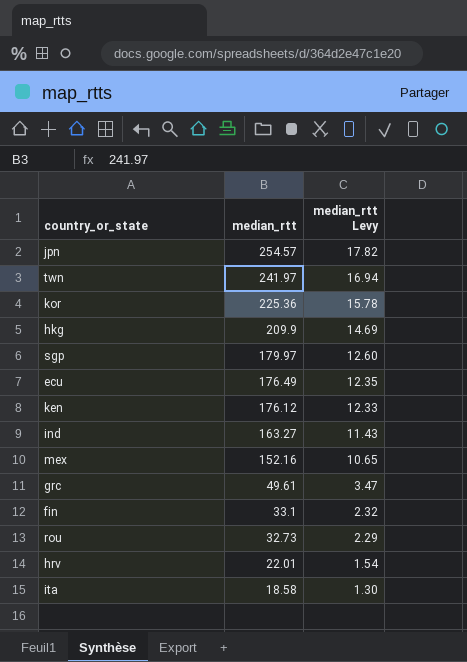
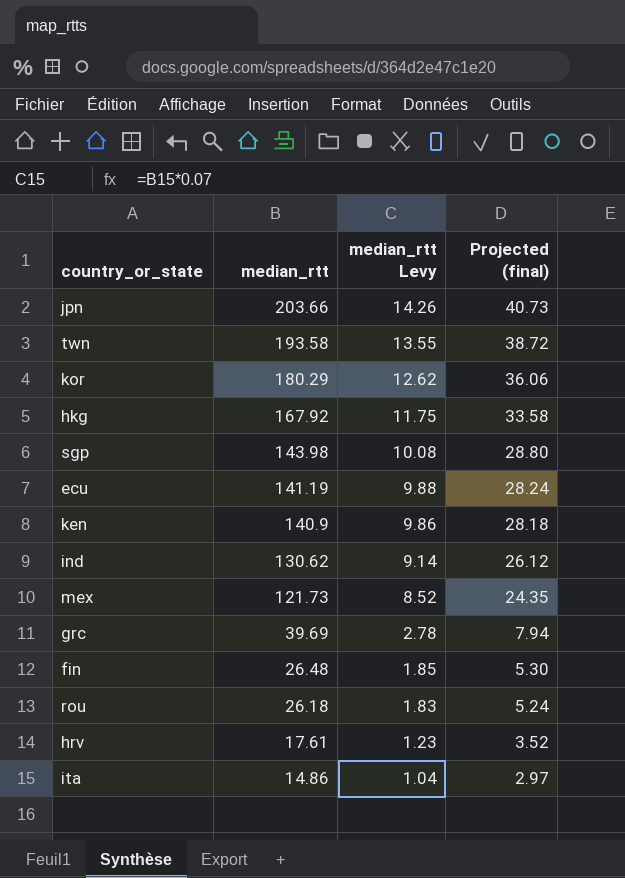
column Projected (final) | formula: none -> [median_rtt] * 0.2
jpn | median_rtt: 254.57 -> 203.66
jpn | median_rtt Levy: 17.82 -> 14.26
twn | median_rtt: 241.97 -> 193.58
twn | median_rtt Levy: 16.94 -> 13.55
kor | median_rtt: 225.36 -> 180.29
kor | median_rtt Levy: 15.78 -> 12.62
hkg | median_rtt: 209.9 -> 167.92
hkg | median_rtt Levy: 14.69 -> 11.75
sgp | median_rtt: 179.97 -> 143.98
sgp | median_rtt Levy: 12.60 -> 10.08
ecu | median_rtt: 176.49 -> 141.19
ecu | median_rtt Levy: 12.35 -> 9.88
ken | median_rtt: 176.12 -> 140.9
ken | median_rtt Levy: 12.33 -> 9.86
ind | median_rtt: 163.27 -> 130.62
ind | median_rtt Levy: 11.43 -> 9.14
mex | median_rtt: 152.16 -> 121.73
mex | median_rtt Levy: 10.65 -> 8.52
grc | median_rtt: 49.61 -> 39.69
grc | median_rtt Levy: 3.47 -> 2.78
fin | median_rtt: 33.1 -> 26.48
fin | median_rtt Levy: 2.32 -> 1.85
rou | median_rtt: 32.73 -> 26.18
rou | median_rtt Levy: 2.29 -> 1.83
hrv | median_rtt: 22.01 -> 17.61
hrv | median_rtt Levy: 1.54 -> 1.23
ita | median_rtt: 18.58 -> 14.86
ita | median_rtt Levy: 1.30 -> 1.04

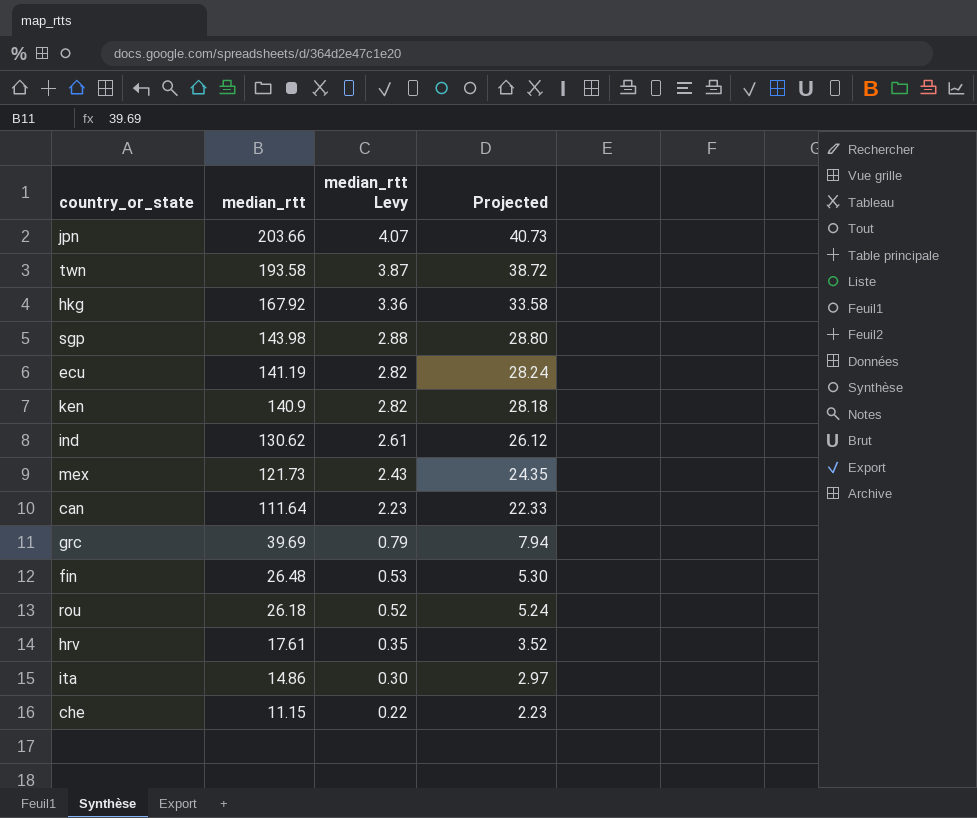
column median_rtt Levy | formula: [median_rtt] * 0.07 -> [median_rtt] * 0.02
column name: Projected (final) -> Projected
row kor: 180.29 | 12.62 | 36.06 -> none
row can: none -> 111.64 | 2.23 | 22.33
row che: none -> 11.15 | 0.22 | 2.23

